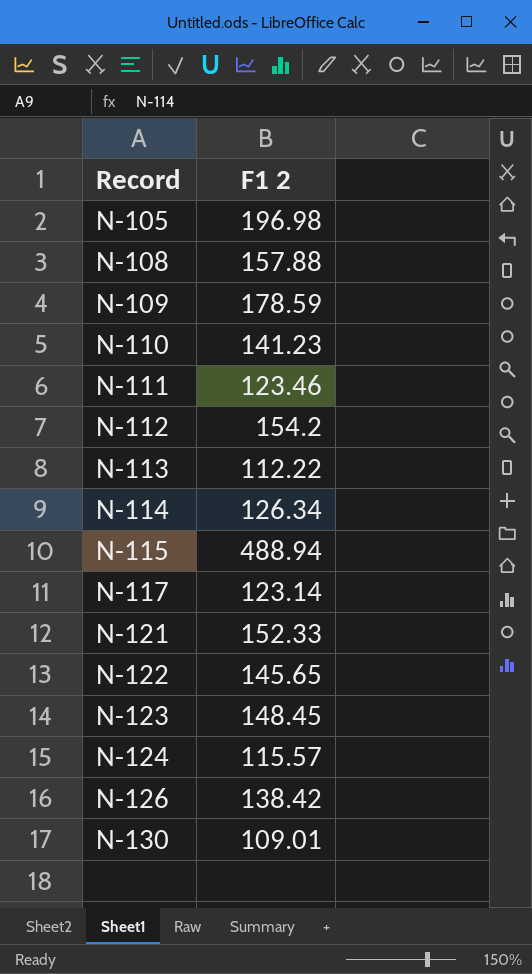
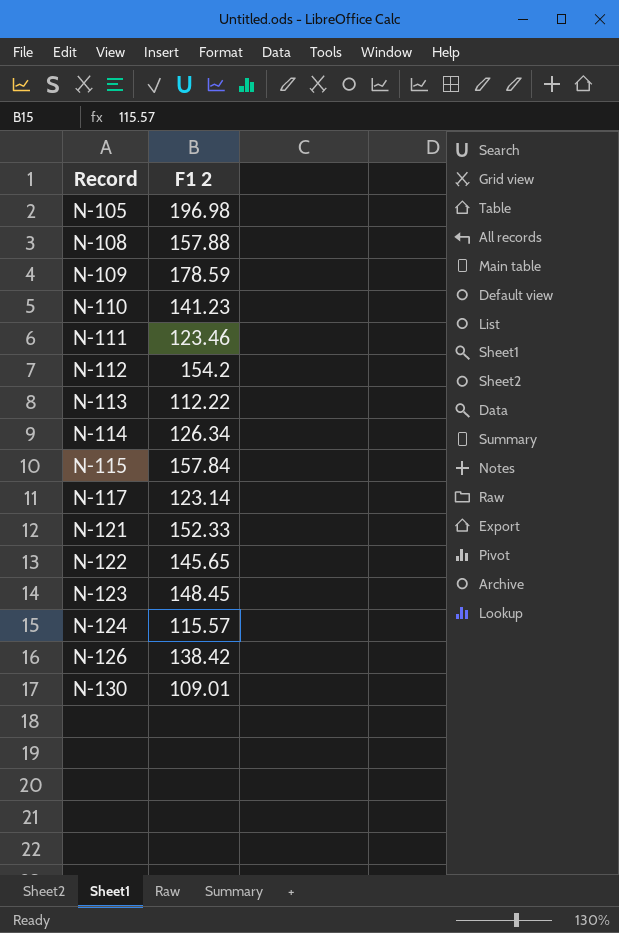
N-115 | F1 2: 488.94 -> 157.84

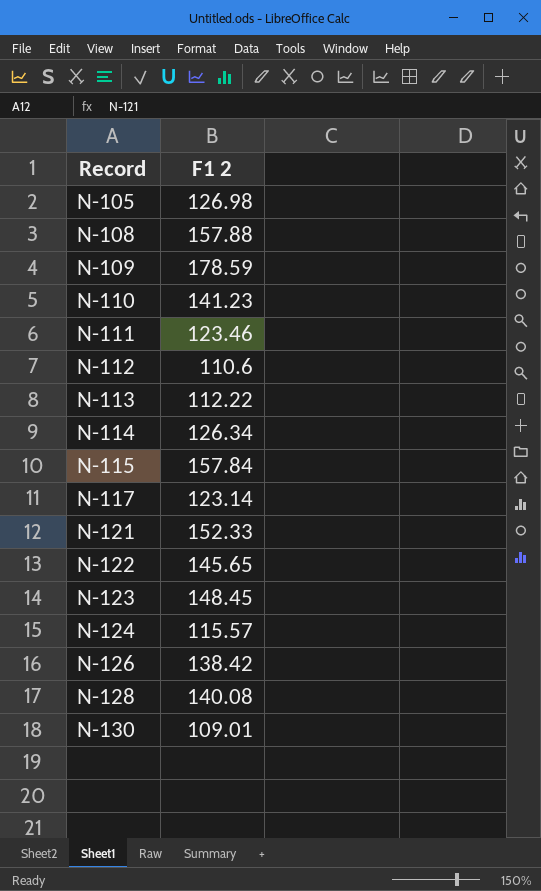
N-105 | F1 2: 196.98 -> 126.98
N-112 | F1 2: 154.2 -> 110.6
row N-128: none -> 140.08

